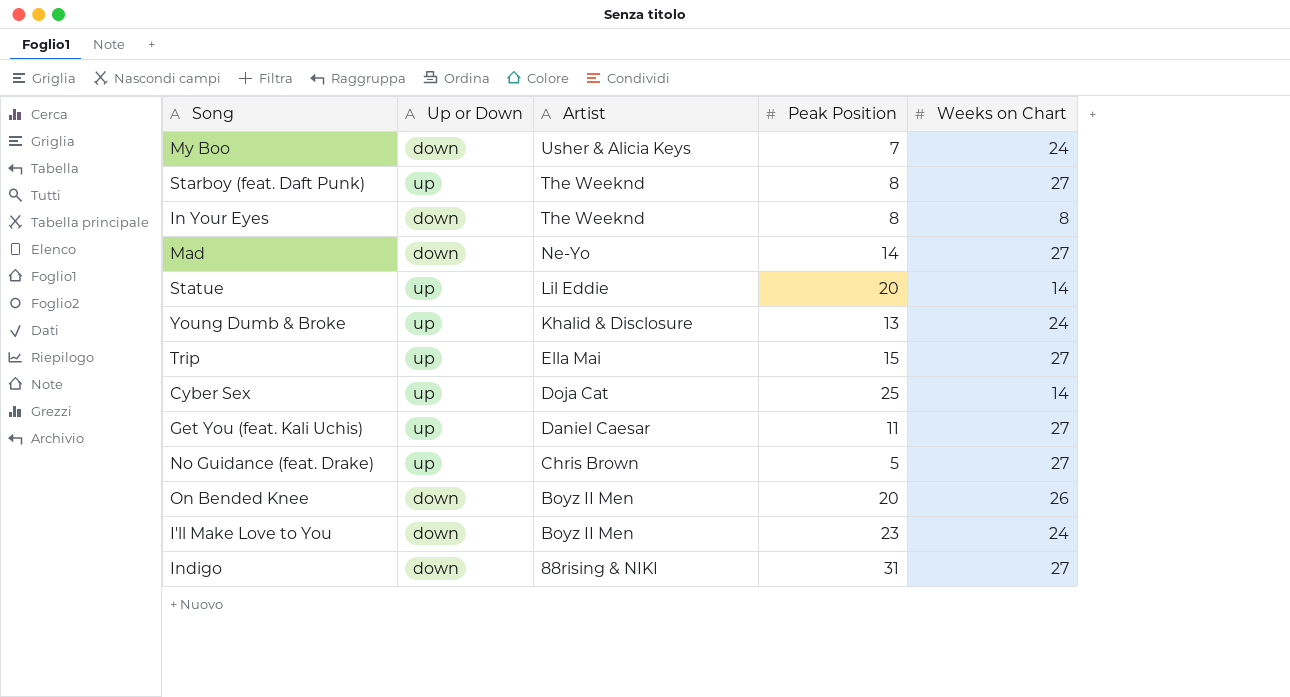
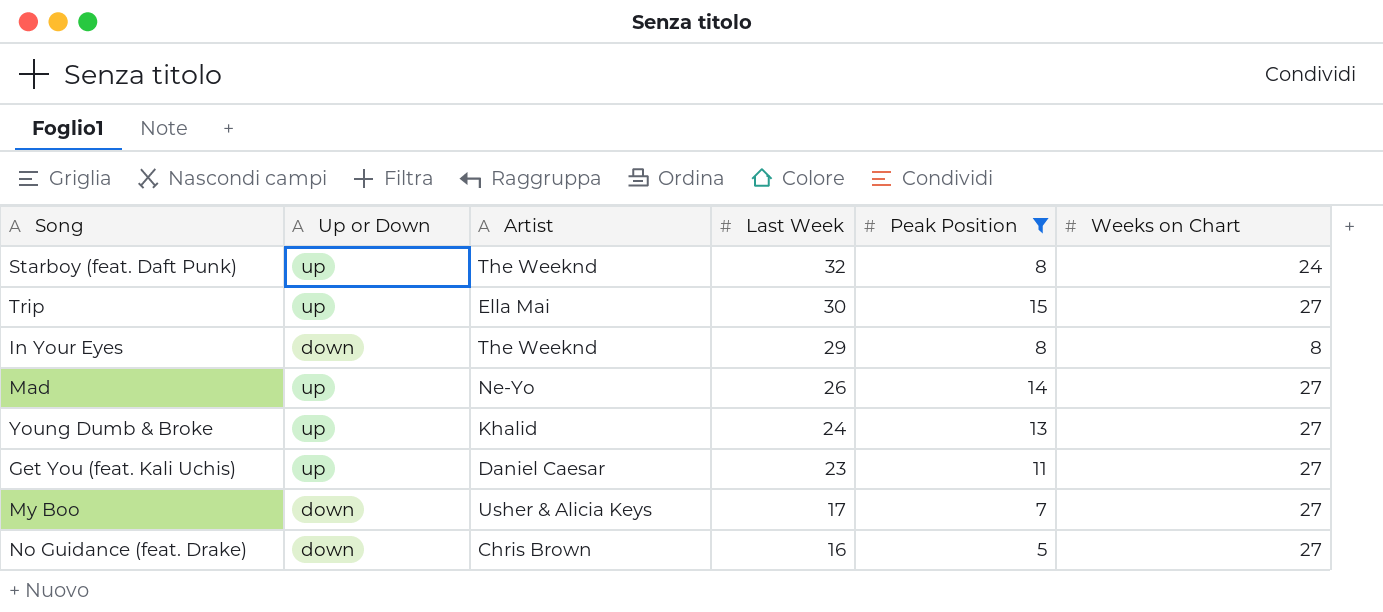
filter: none -> Peak Position <= 15
row order: Artist descending -> Last Week descending
column Last Week | position: none -> 4
Starboy (feat. Daft Punk) | Weeks on Chart: 27 -> 24
Mad | Up or Down: down -> up
Young Dumb & Broke | Artist: Khalid & Disclosure -> Khalid
Young Dumb & Broke | Weeks on Chart: 24 -> 27
My Boo | Weeks on Chart: 24 -> 27
No Guidance (feat. Drake) | Up or Down: up -> down

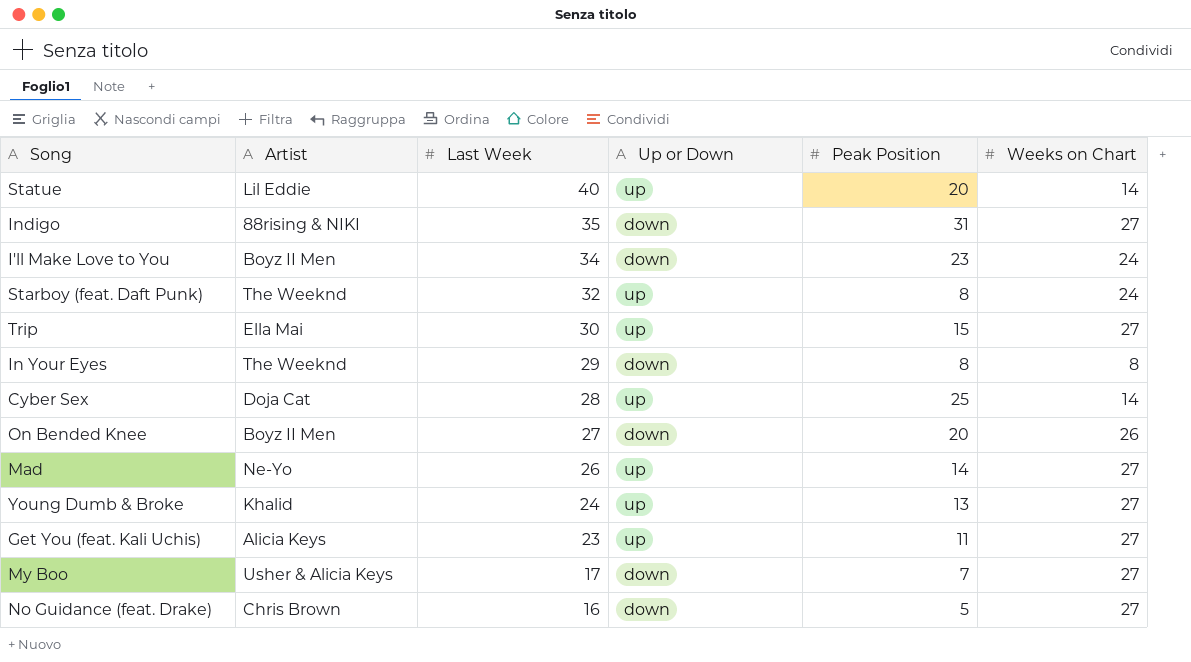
filter: Peak Position <= 15 -> none
column Up or Down | position: 2 -> 4
Get You (feat. Kali Uchis) | Artist: Daniel Caesar -> Alicia Keys

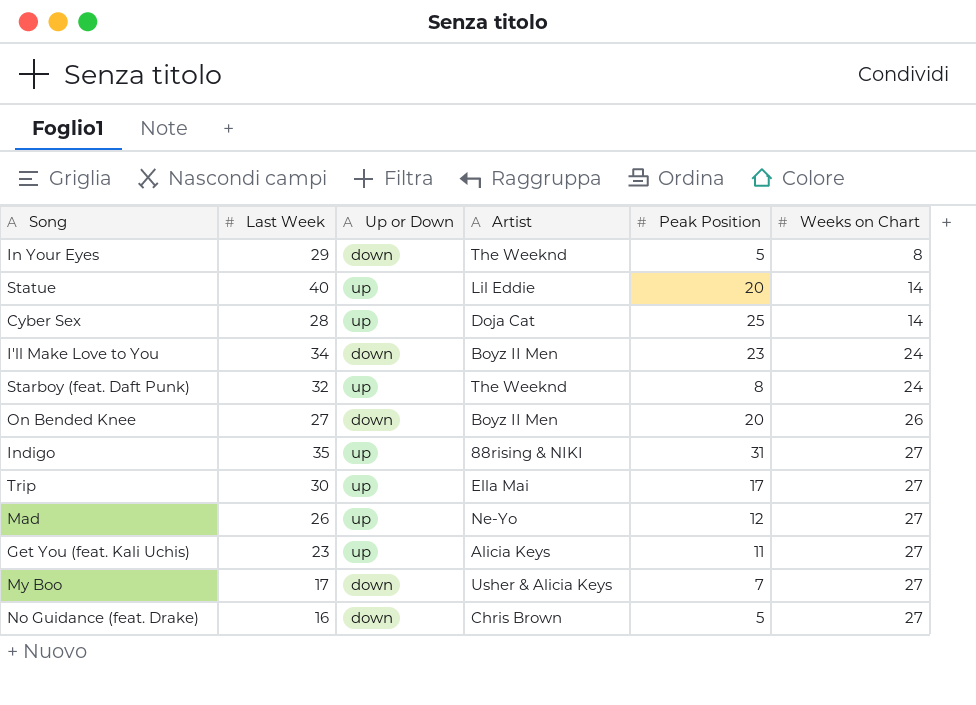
row order: Last Week descending -> Weeks on Chart ascending
column Artist | position: 2 -> 4
row Young Dumb & Broke: Khalid | 24 | up | 13 | 27 -> none
In Your Eyes | Peak Position: 8 -> 5
Indigo | Up or Down: down -> up
Trip | Peak Position: 15 -> 17
Mad | Peak Position: 14 -> 12

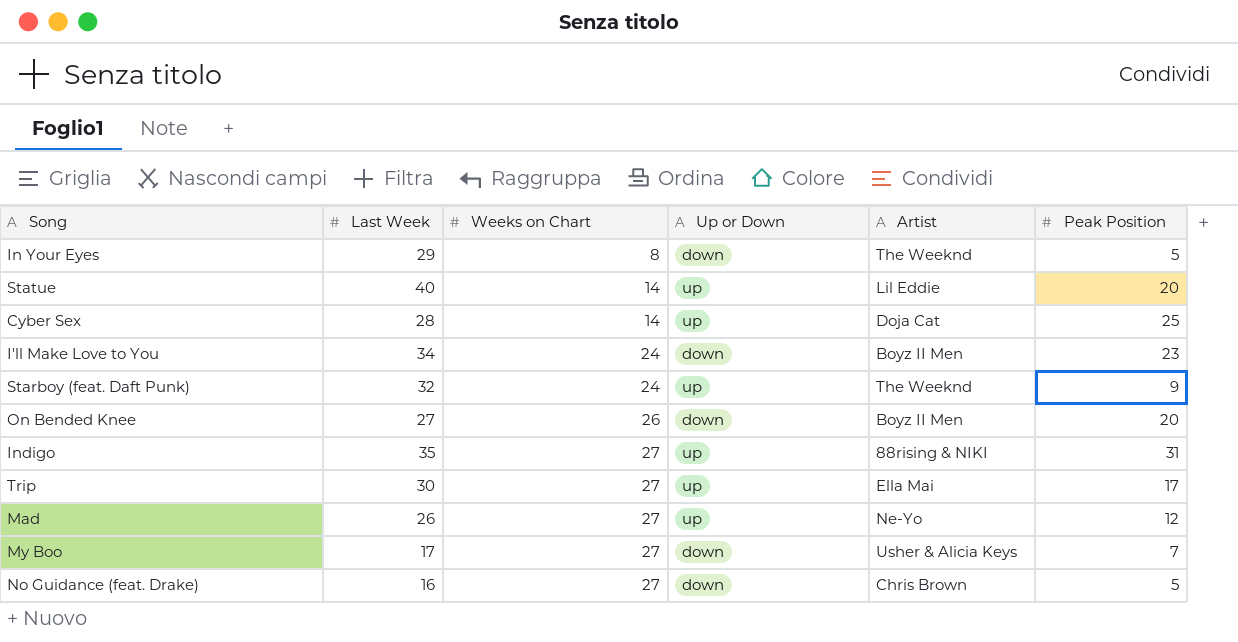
column Weeks on Chart | position: 6 -> 3
row Get You (feat. Kali Uchis): 23 | up | Alicia Keys | 11 | 27 -> none
Starboy (feat. Daft Punk) | Peak Position: 8 -> 9

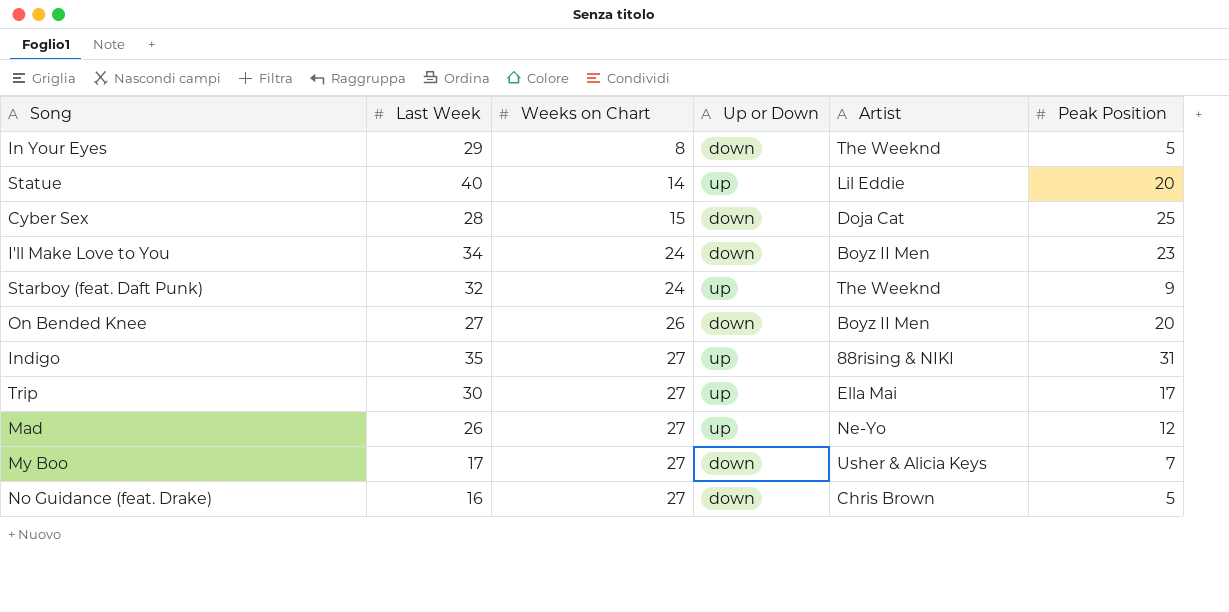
Cyber Sex | Weeks on Chart: 14 -> 15
Cyber Sex | Up or Down: up -> down

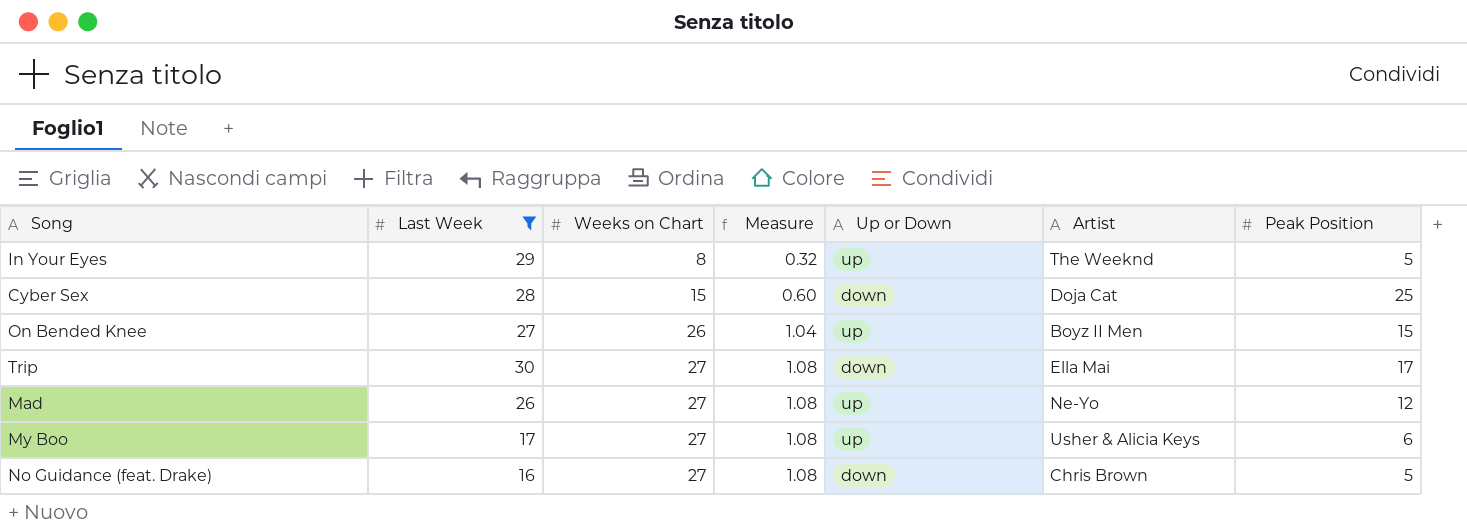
filter: none -> Last Week <= 30
column Measure | formula: none -> [Weeks on Chart] * 0.04
In Your Eyes | Up or Down: down -> up
On Bended Knee | Up or Down: down -> up
On Bended Knee | Peak Position: 20 -> 15
Trip | Up or Down: up -> down
My Boo | Up or Down: down -> up
My Boo | Peak Position: 7 -> 6

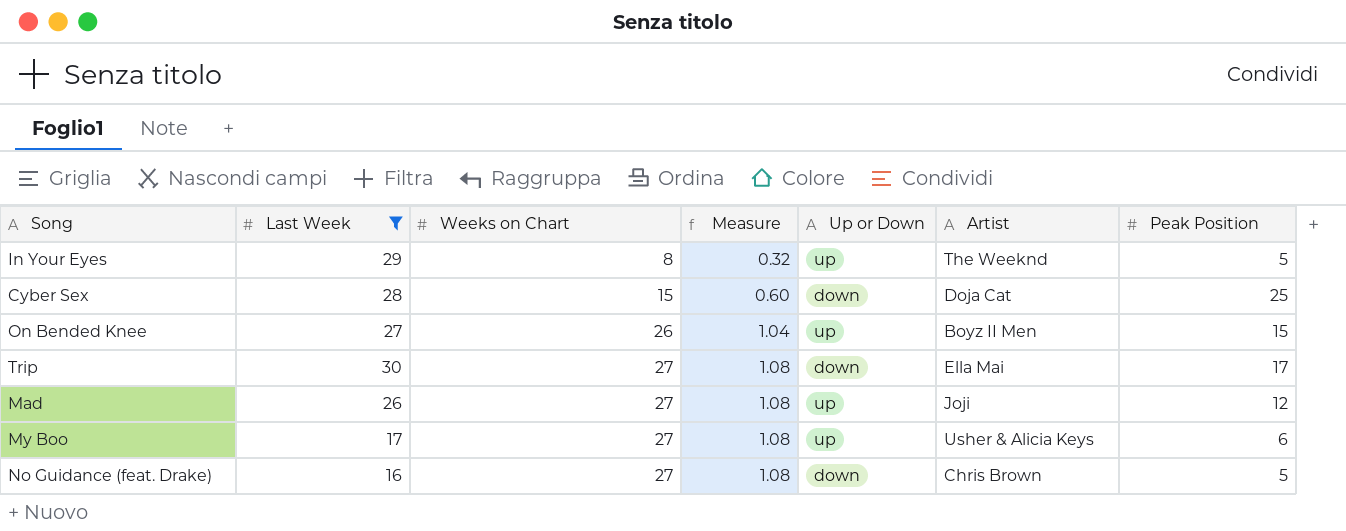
Mad | Artist: Ne-Yo -> Joji

